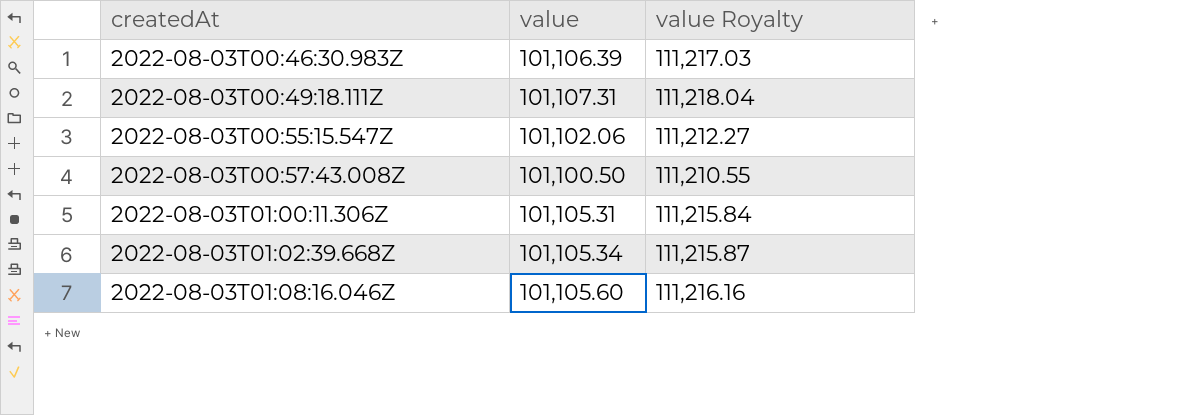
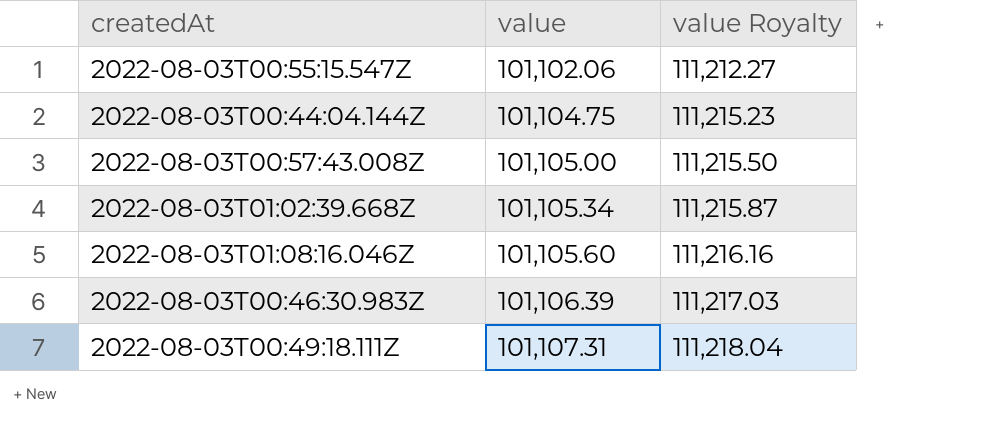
row order: createdAt ascending -> value ascending
row 2022-08-03T01:00:11.306Z: 101,105.31 | 111,215.84 -> none
row 2022-08-03T00:44:04.144Z: none -> 101,104.75 | 111,215.23
2022-08-03T00:57:43.008Z | value: 101,100.50 -> 101,105.00
2022-08-03T00:57:43.008Z | value Royalty: 111,210.55 -> 111,215.50

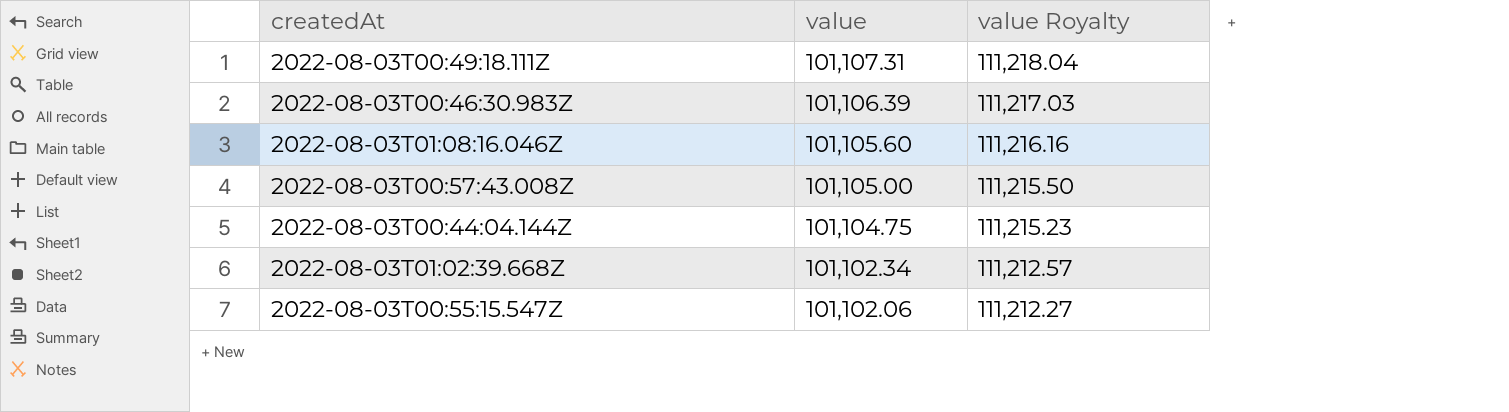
row order: value ascending -> value descending
2022-08-03T01:02:39.668Z | value: 101,105.34 -> 101,102.34
2022-08-03T01:02:39.668Z | value Royalty: 111,215.87 -> 111,212.57

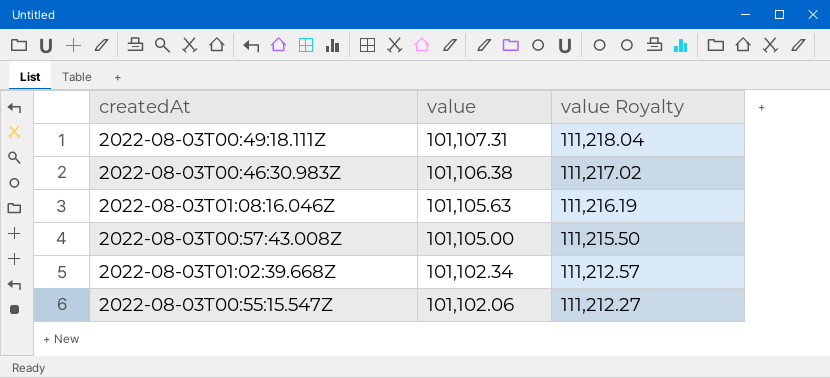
row 2022-08-03T00:44:04.144Z: 101,104.75 | 111,215.23 -> none
2022-08-03T00:46:30.983Z | value: 101,106.39 -> 101,106.38
2022-08-03T00:46:30.983Z | value Royalty: 111,217.03 -> 111,217.02
2022-08-03T01:08:16.046Z | value: 101,105.60 -> 101,105.63
2022-08-03T01:08:16.046Z | value Royalty: 111,216.16 -> 111,216.19

